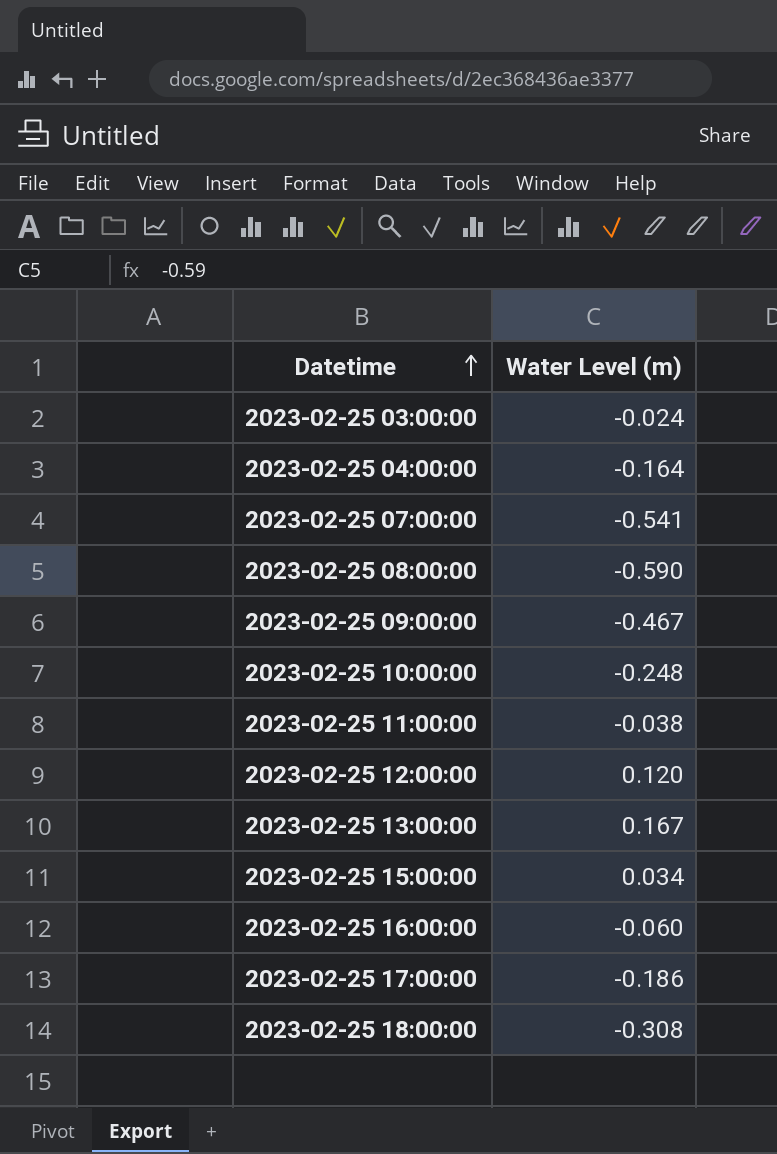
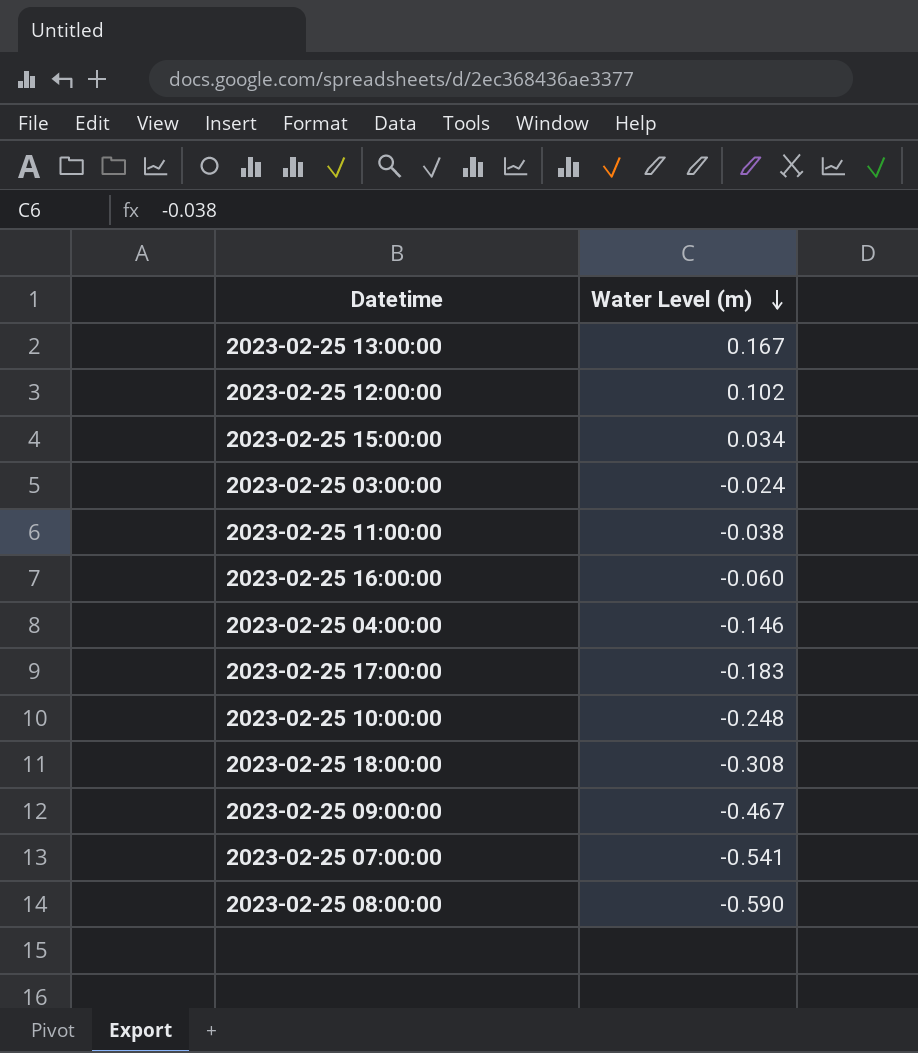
row order: Datetime ascending -> Water Level (m) descending
2023-02-25 12:00:00 | Water Level (m): 0.120 -> 0.102
2023-02-25 04:00:00 | Water Level (m): -0.164 -> -0.146
2023-02-25 17:00:00 | Water Level (m): -0.186 -> -0.183

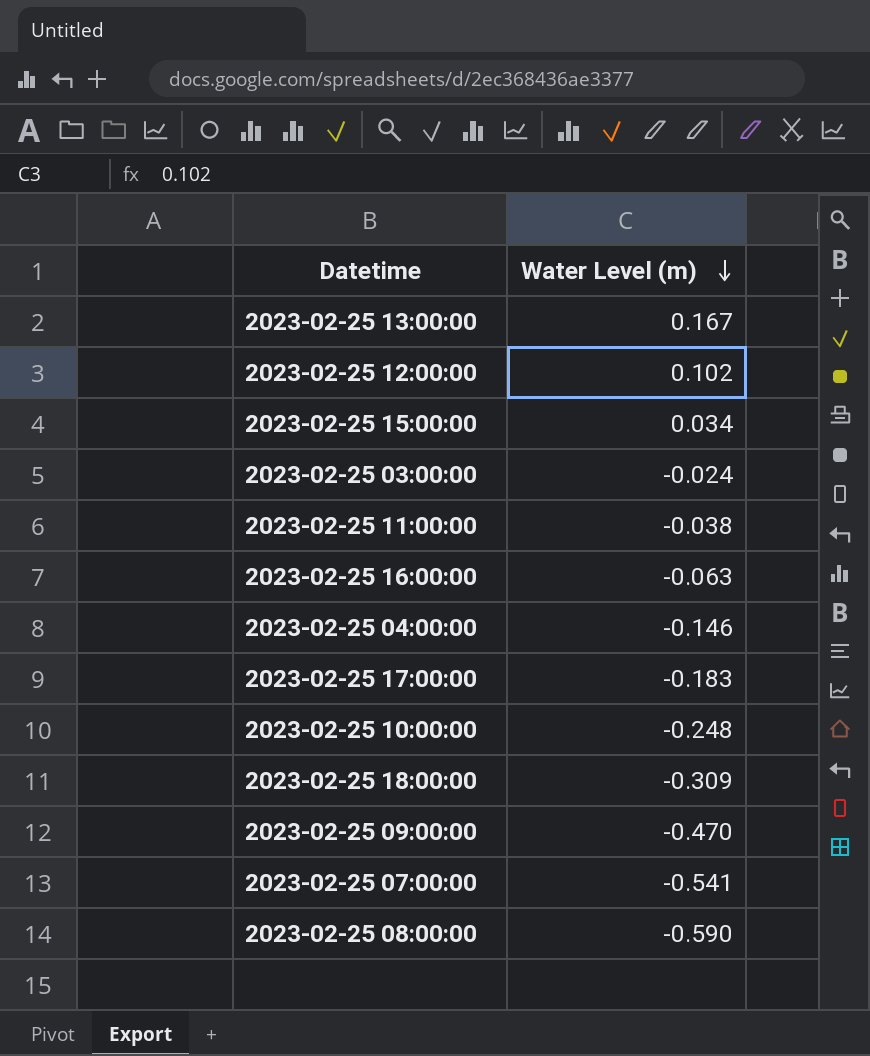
2023-02-25 16:00:00 | Water Level (m): -0.060 -> -0.063
2023-02-25 18:00:00 | Water Level (m): -0.308 -> -0.309
2023-02-25 09:00:00 | Water Level (m): -0.467 -> -0.470

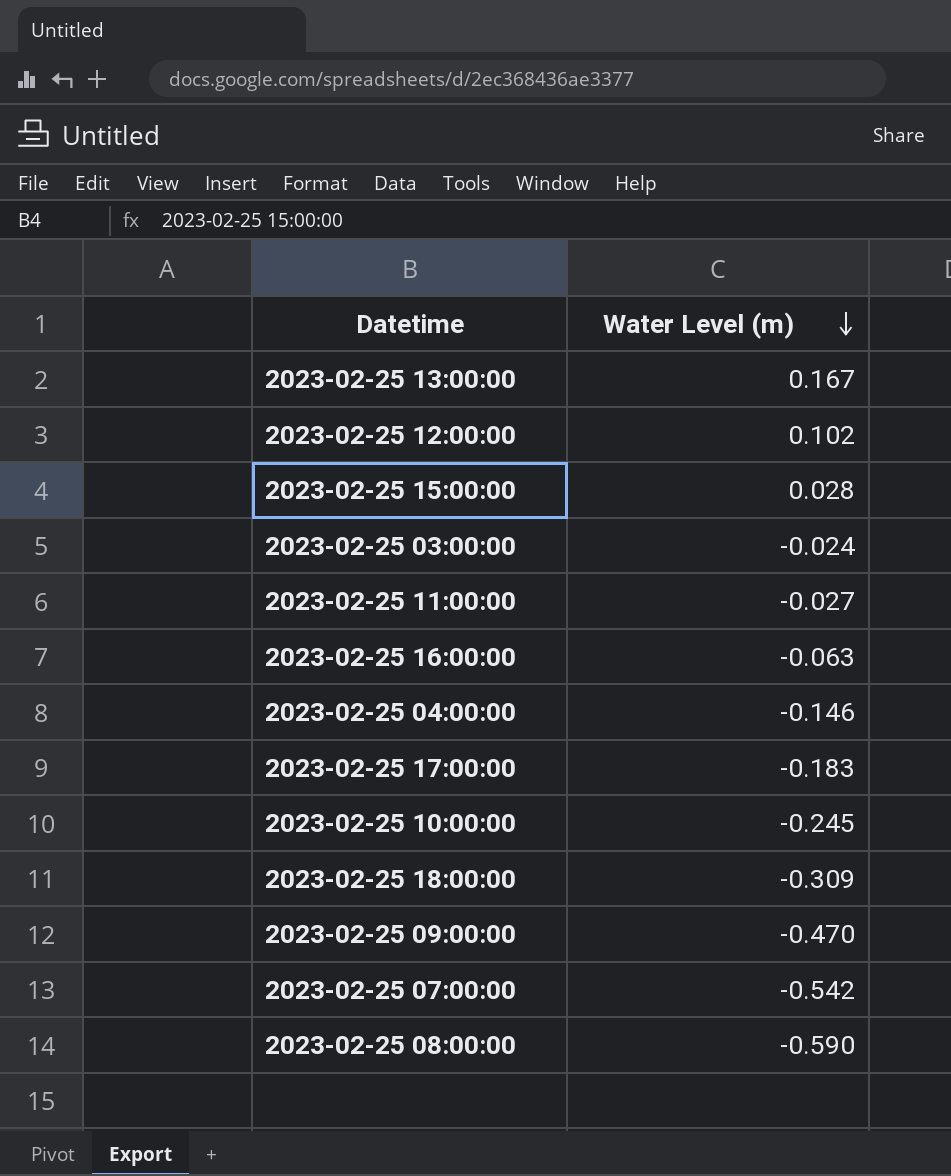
2023-02-25 15:00:00 | Water Level (m): 0.034 -> 0.028
2023-02-25 11:00:00 | Water Level (m): -0.038 -> -0.027
2023-02-25 10:00:00 | Water Level (m): -0.248 -> -0.245
2023-02-25 07:00:00 | Water Level (m): -0.541 -> -0.542

